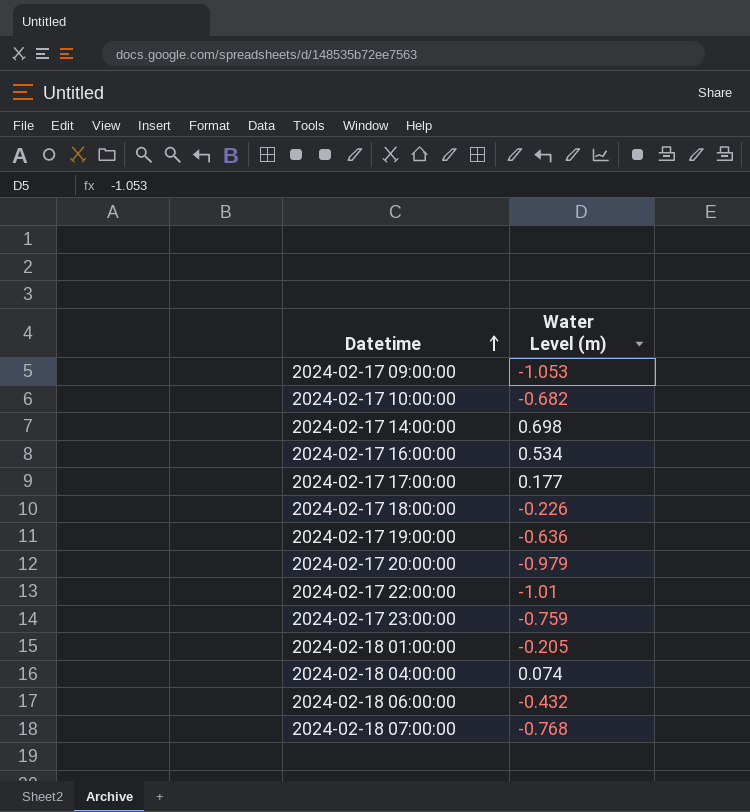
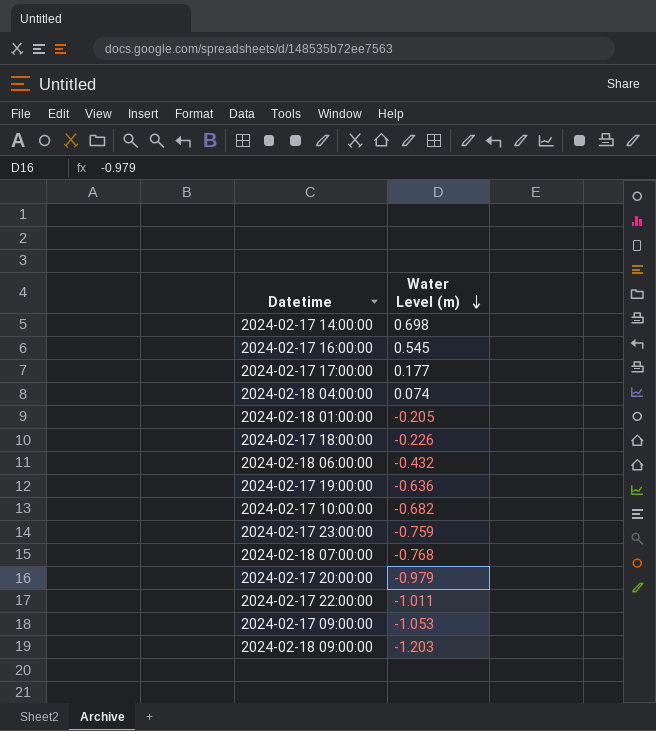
row order: Datetime ascending -> Water Level (m) descending
2024-02-17 16:00:00 | Water Level (m): 0.534 -> 0.545
2024-02-17 22:00:00 | Water Level (m): -1.01 -> -1.011
row 2024-02-18 09:00:00: none -> -1.203

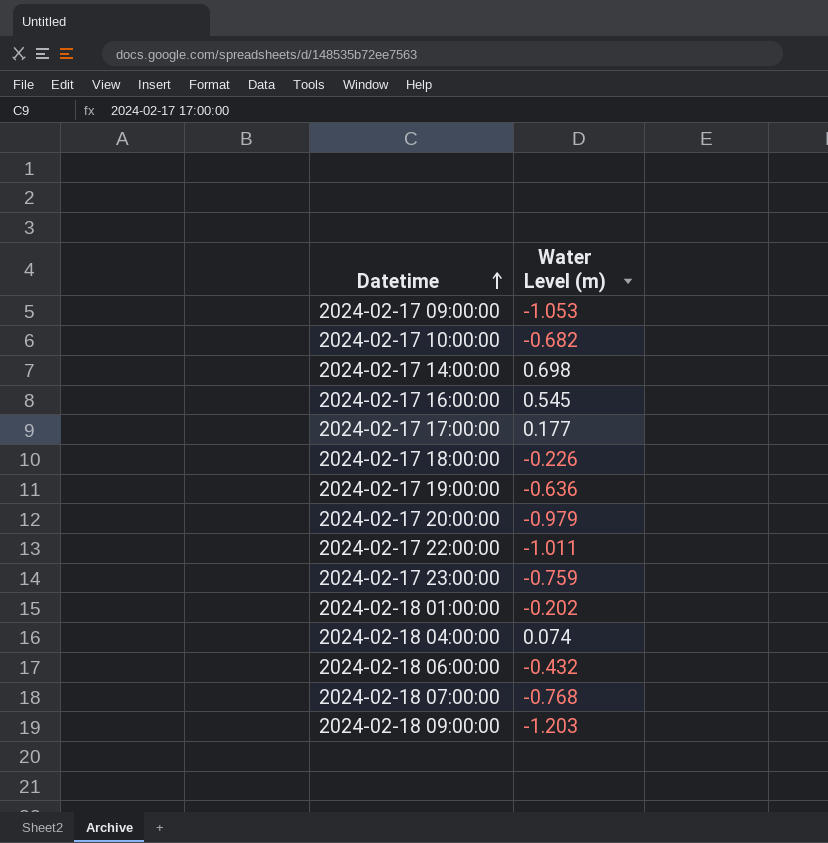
row order: Water Level (m) descending -> Datetime ascending
2024-02-18 01:00:00 | Water Level (m): -0.205 -> -0.202

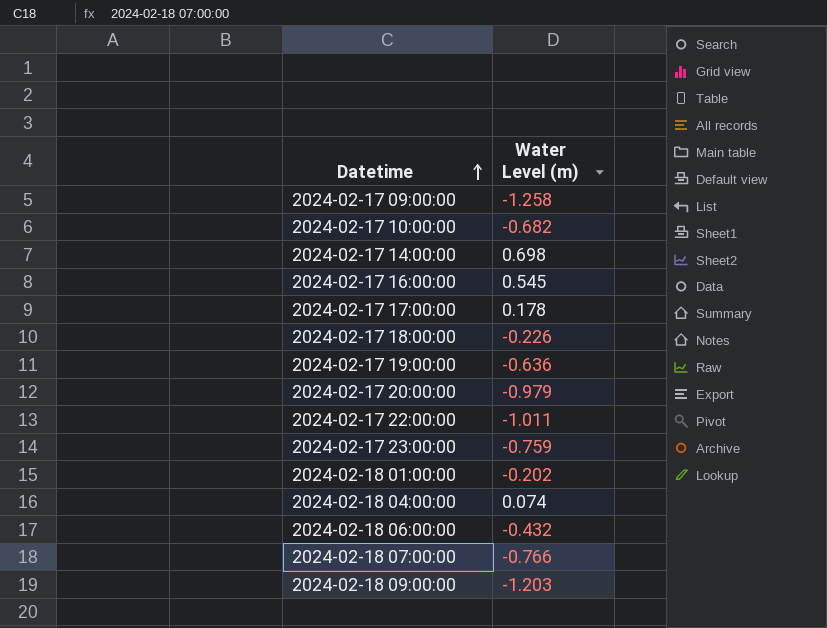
2024-02-17 09:00:00 | Water Level (m): -1.053 -> -1.258
2024-02-17 17:00:00 | Water Level (m): 0.177 -> 0.178
2024-02-18 07:00:00 | Water Level (m): -0.768 -> -0.766

